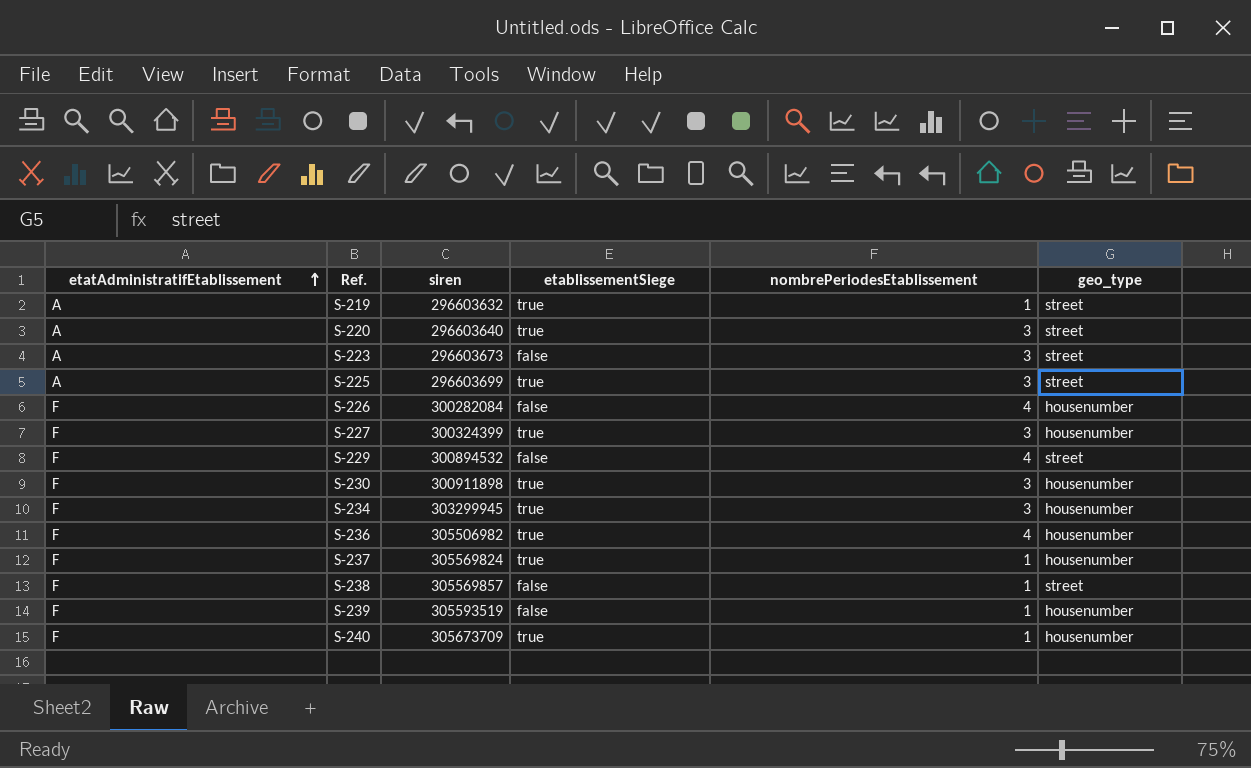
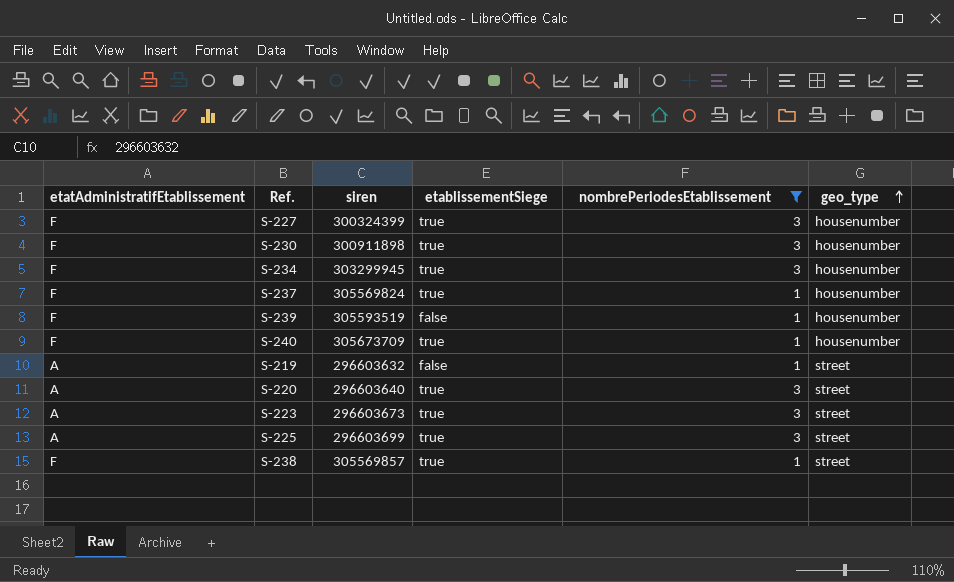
filter: none -> nombrePeriodesEtablissement != 4
row order: etatAdministratifEtablissement ascending -> geo_type ascending
S-219 | etablissementSiege: true -> false
S-223 | etablissementSiege: false -> true
S-238 | etablissementSiege: false -> true

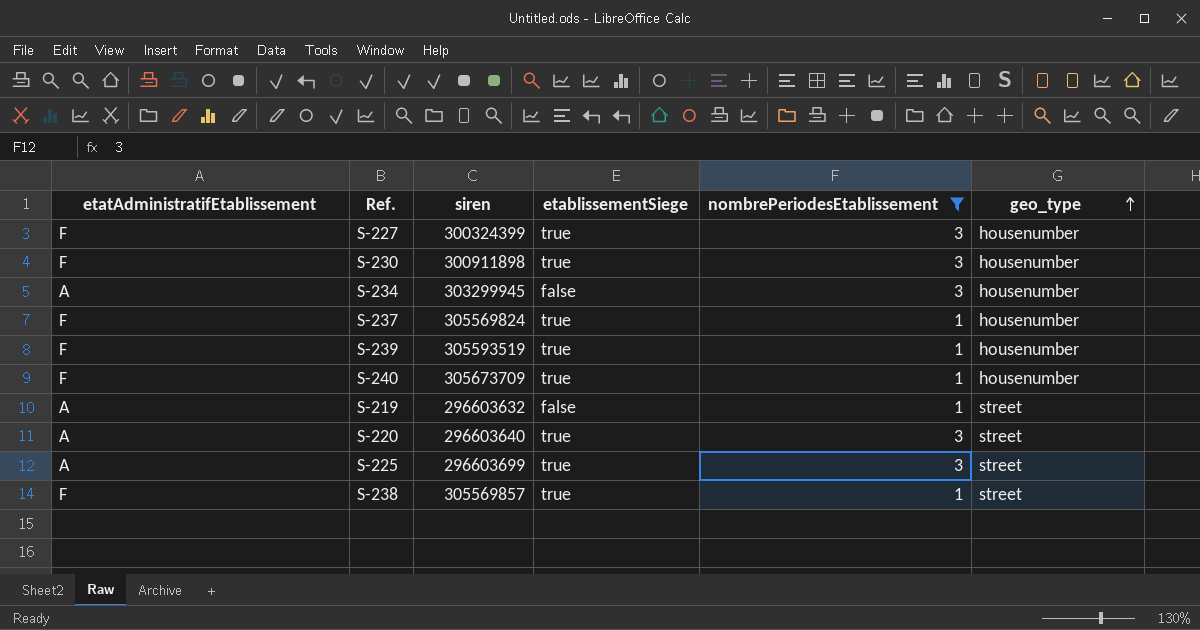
row S-223: A | 296603673 | true | 3 | street -> none
S-234 | etatAdministratifEtablissement: F -> A
S-234 | etablissementSiege: true -> false
S-239 | etablissementSiege: false -> true

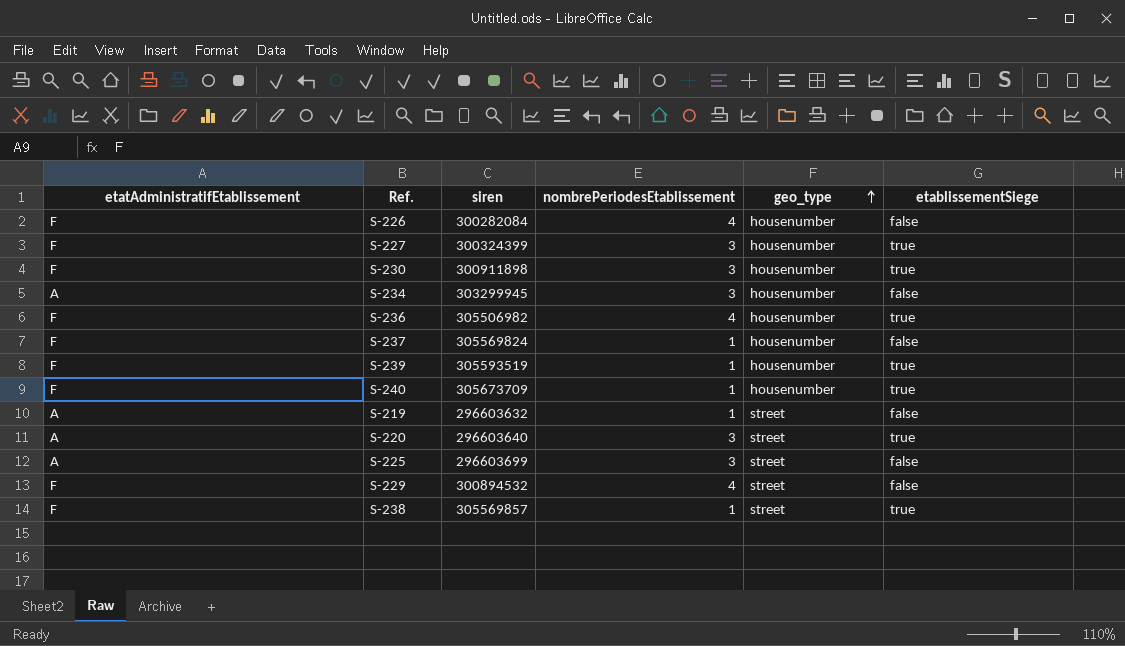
filter: nombrePeriodesEtablissement != 4 -> none
column etablissementSiege | position: 4 -> 6
S-237 | etablissementSiege: true -> false
S-225 | etablissementSiege: true -> false

